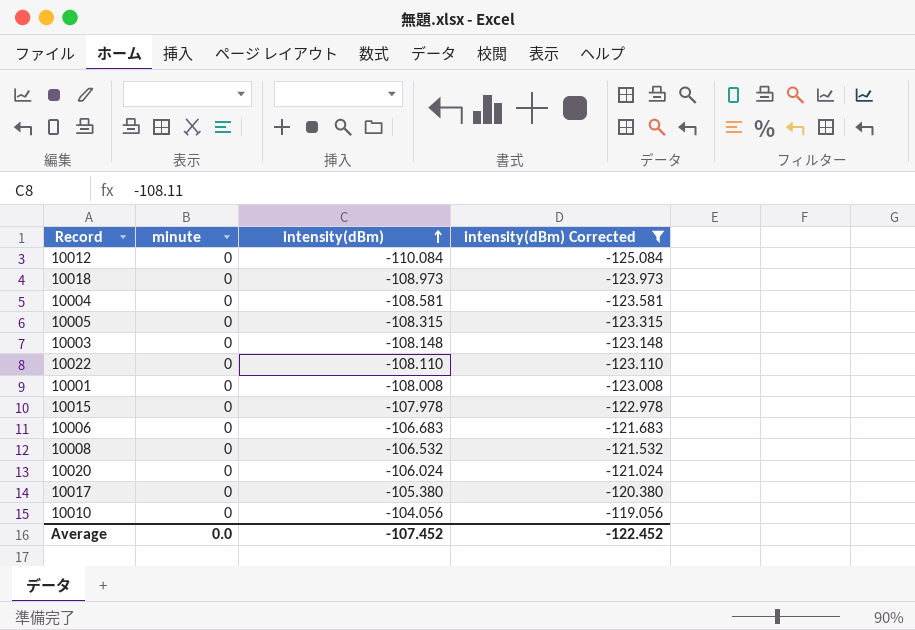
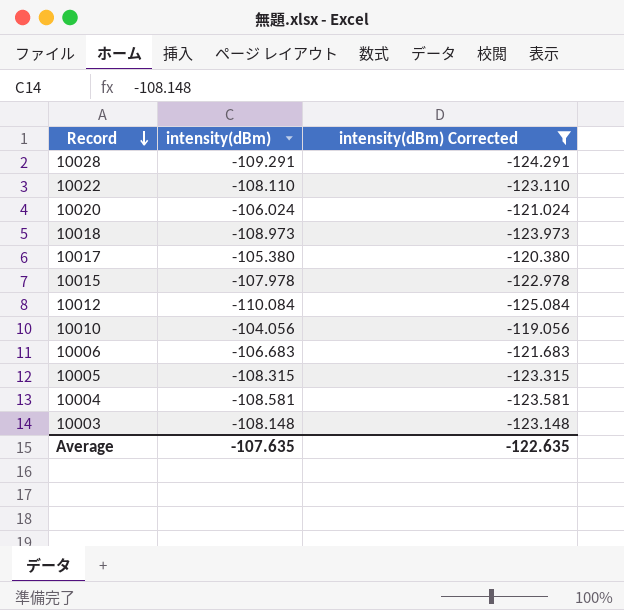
row order: intensity(dBm) ascending -> Record descending
column minute | position: 2 -> none
row 10001: 0 | -108.008 | -123.008 -> none
row 10008: 0 | -106.532 | -121.532 -> none
row 10028: none -> -109.291 | -124.291
Average | intensity(dBm): -107.452 -> -107.635
Average | intensity(dBm) Corrected: -122.452 -> -122.635

